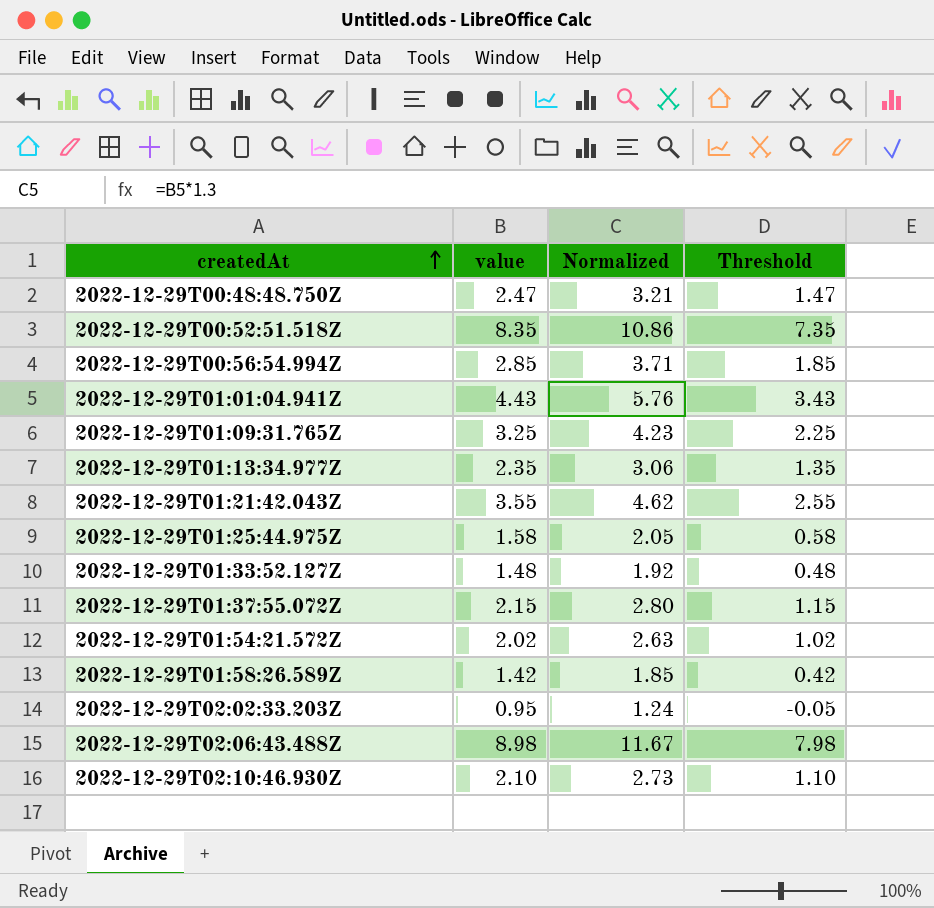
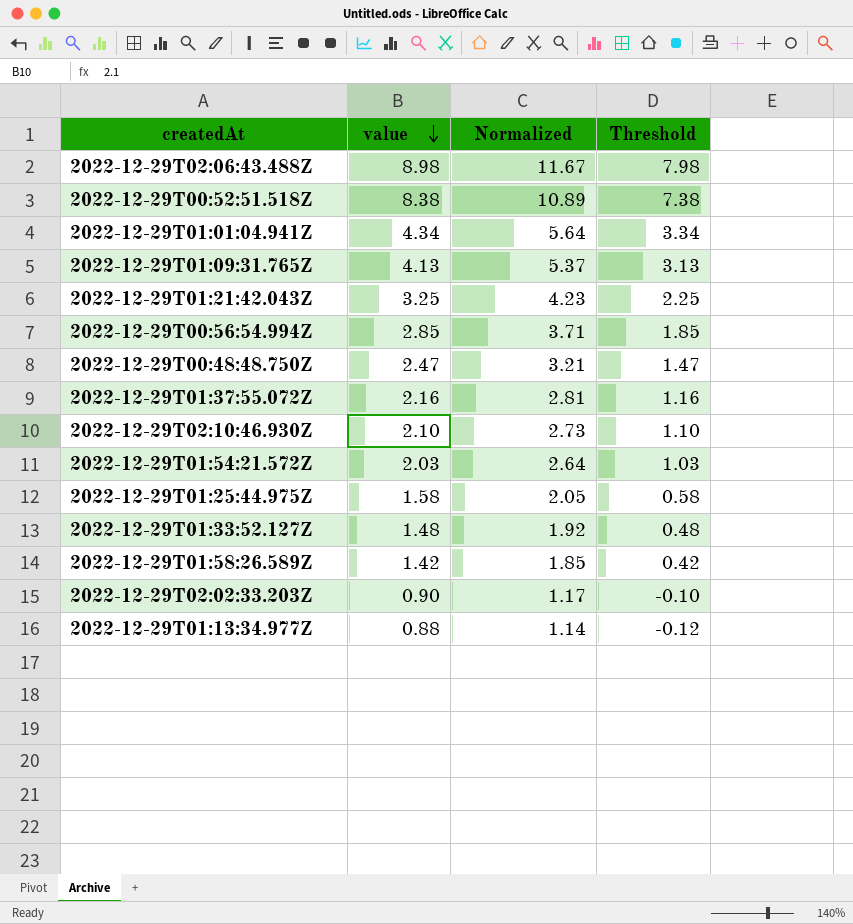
row order: createdAt ascending -> value descending
2022-12-29T00:52:51.518Z | value: 8.35 -> 8.38
2022-12-29T00:52:51.518Z | Normalized: 10.86 -> 10.89
2022-12-29T00:52:51.518Z | Threshold: 7.35 -> 7.38
2022-12-29T01:01:04.941Z | value: 4.43 -> 4.34
2022-12-29T01:01:04.941Z | Normalized: 5.76 -> 5.64
2022-12-29T01:01:04.941Z | Threshold: 3.43 -> 3.34
2022-12-29T01:09:31.765Z | value: 3.25 -> 4.13
2022-12-29T01:09:31.765Z | Normalized: 4.23 -> 5.37
2022-12-29T01:09:31.765Z | Threshold: 2.25 -> 3.13
2022-12-29T01:21:42.043Z | value: 3.55 -> 3.25
2022-12-29T01:21:42.043Z | Normalized: 4.62 -> 4.23
2022-12-29T01:21:42.043Z | Threshold: 2.55 -> 2.25
2022-12-29T01:37:55.072Z | value: 2.15 -> 2.16
2022-12-29T01:37:55.072Z | Normalized: 2.80 -> 2.81
2022-12-29T01:37:55.072Z | Threshold: 1.15 -> 1.16
2022-12-29T01:54:21.572Z | value: 2.02 -> 2.03
2022-12-29T01:54:21.572Z | Normalized: 2.63 -> 2.64
2022-12-29T01:54:21.572Z | Threshold: 1.02 -> 1.03
2022-12-29T02:02:33.203Z | value: 0.95 -> 0.90
2022-12-29T02:02:33.203Z | Normalized: 1.24 -> 1.17
2022-12-29T02:02:33.203Z | Threshold: -0.05 -> -0.10
2022-12-29T01:13:34.977Z | value: 2.35 -> 0.88
2022-12-29T01:13:34.977Z | Normalized: 3.06 -> 1.14
2022-12-29T01:13:34.977Z | Threshold: 1.35 -> -0.12

